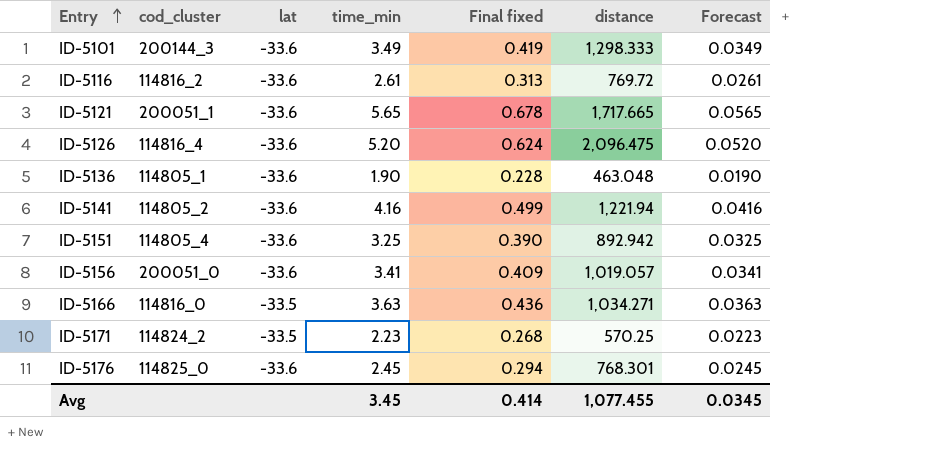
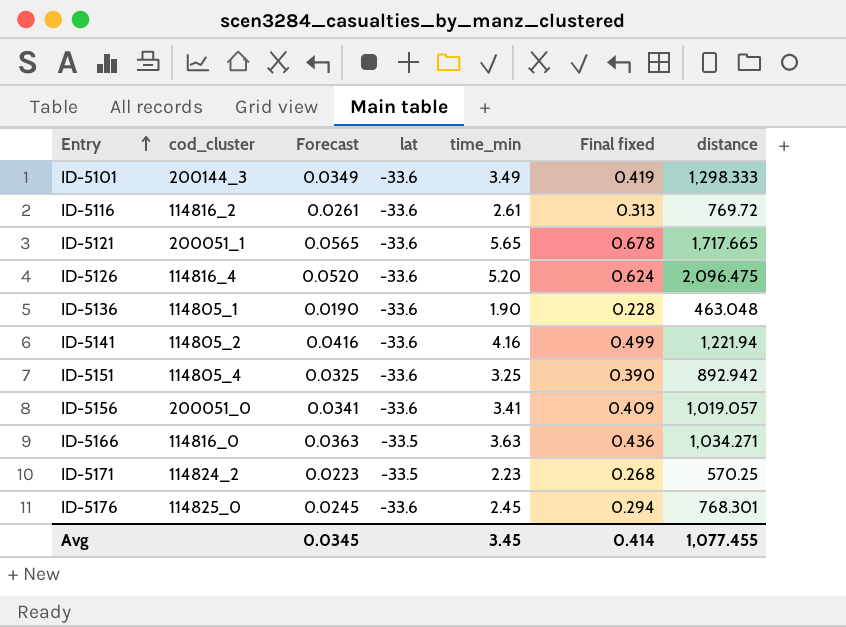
column Forecast | position: 7 -> 3

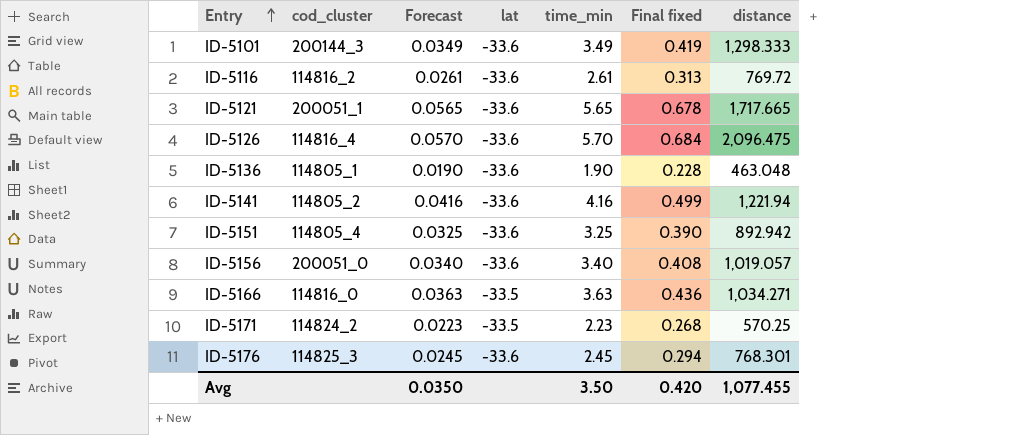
ID-5126 | Forecast: 0.0520 -> 0.0570
ID-5126 | time_min: 5.20 -> 5.70
ID-5126 | Final fixed: 0.624 -> 0.684
ID-5156 | Forecast: 0.0341 -> 0.0340
ID-5156 | time_min: 3.41 -> 3.40
ID-5156 | Final fixed: 0.409 -> 0.408
ID-5176 | cod_cluster: 114825_0 -> 114825_3
Avg | Forecast: 0.0345 -> 0.0350
Avg | time_min: 3.45 -> 3.50
Avg | Final fixed: 0.414 -> 0.420

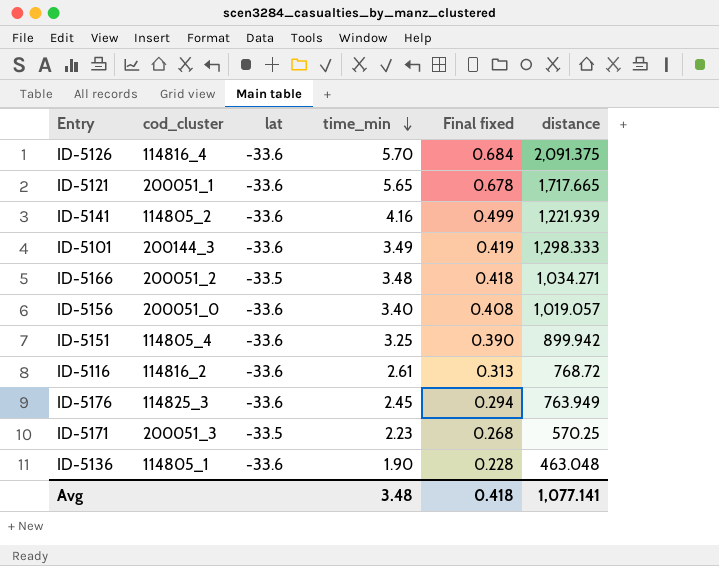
row order: Entry ascending -> time_min descending
column Forecast | formula: [time_min] * 0.01 -> none
ID-5126 | distance: 2,096.475 -> 2,091.375
ID-5141 | distance: 1,221.94 -> 1,221.939
ID-5166 | cod_cluster: 114816_0 -> 200051_2
ID-5166 | time_min: 3.63 -> 3.48
ID-5166 | Final fixed: 0.436 -> 0.418
ID-5151 | distance: 892.942 -> 899.942
ID-5116 | distance: 769.72 -> 768.72
ID-5176 | distance: 768.301 -> 763.949
ID-5171 | cod_cluster: 114824_2 -> 200051_3
Avg | time_min: 3.50 -> 3.48
Avg | Final fixed: 0.420 -> 0.418
Avg | distance: 1,077.455 -> 1,077.141

